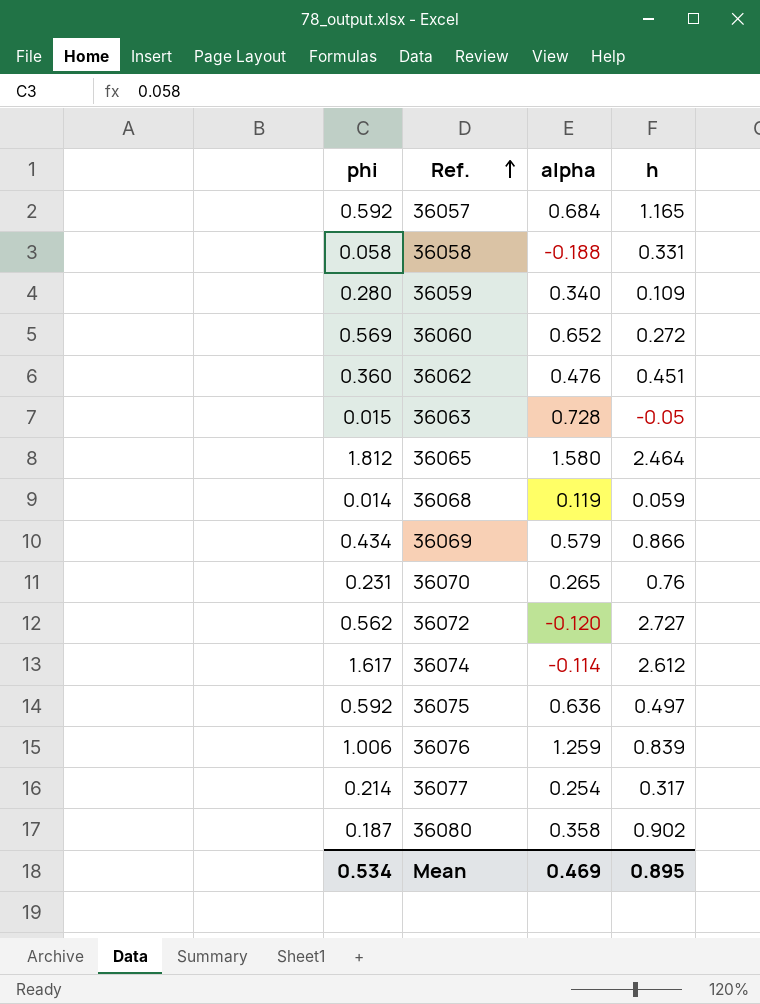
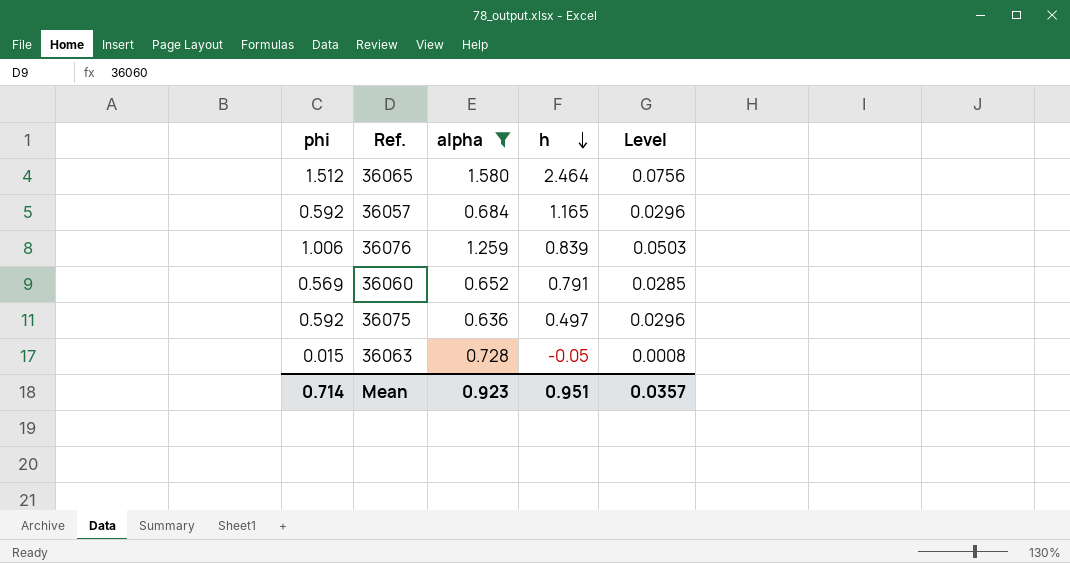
filter: none -> alpha >= 0.636
row order: Ref. ascending -> h descending
column Level | formula: none -> [phi] * 0.05
36065 | phi: 1.812 -> 1.512
36060 | h: 0.272 -> 0.791
Mean | phi: 0.534 -> 0.714
Mean | alpha: 0.469 -> 0.923
Mean | h: 0.895 -> 0.951

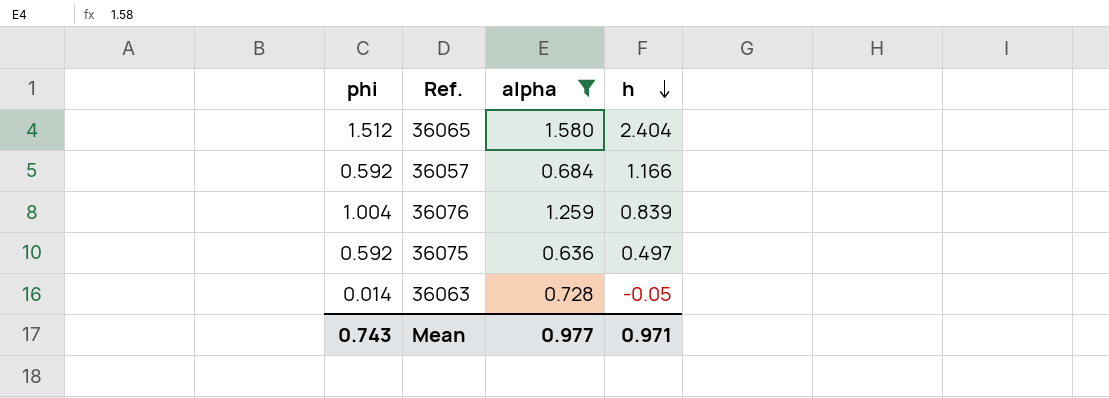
column Level | formula: [phi] * 0.05 -> none
row 36060: 0.569 | 0.652 | 0.791 | 0.0285 -> none
36065 | h: 2.464 -> 2.404
36057 | h: 1.165 -> 1.166
36076 | phi: 1.006 -> 1.004
36063 | phi: 0.015 -> 0.014
Mean | phi: 0.714 -> 0.743
Mean | alpha: 0.923 -> 0.977
Mean | h: 0.951 -> 0.971

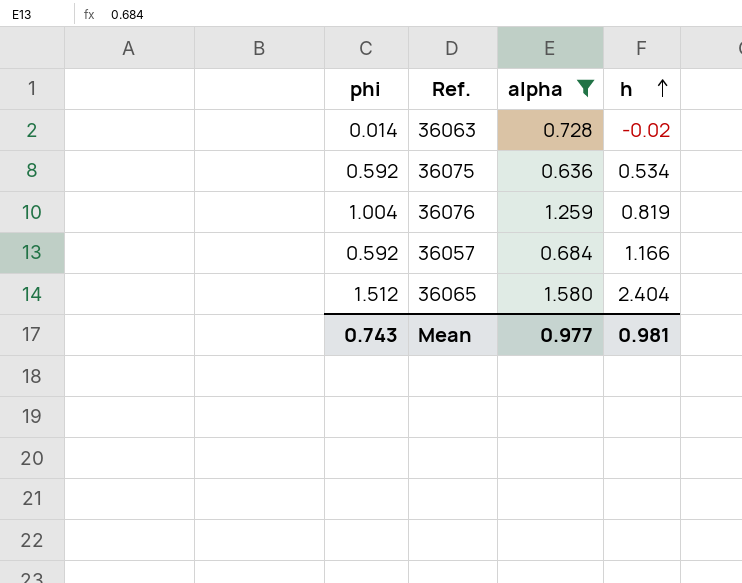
row order: h descending -> h ascending
36063 | h: -0.05 -> -0.02
36075 | h: 0.497 -> 0.534
36076 | h: 0.839 -> 0.819
Mean | h: 0.971 -> 0.981

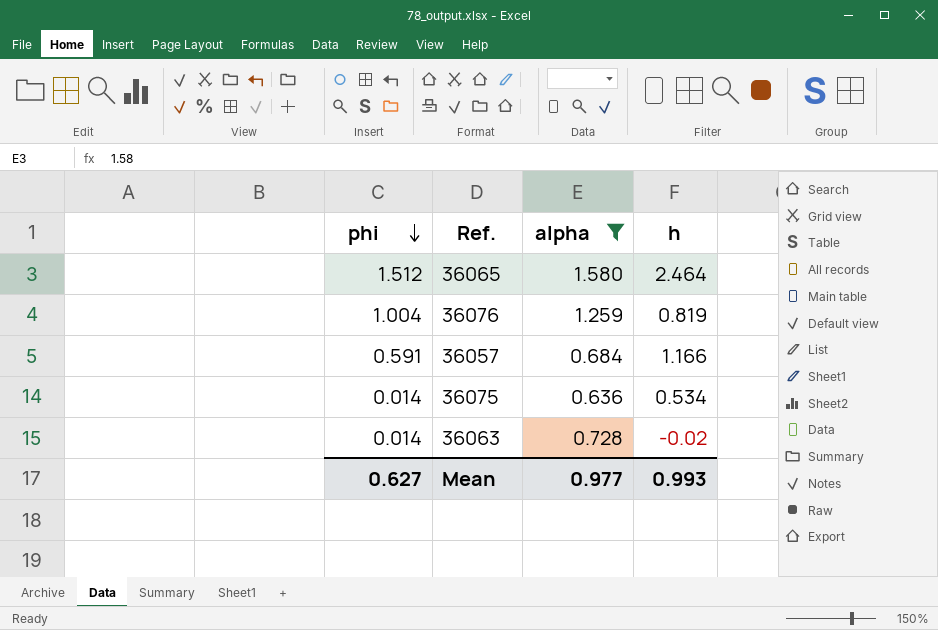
row order: h ascending -> phi descending
36065 | h: 2.404 -> 2.464
36057 | phi: 0.592 -> 0.591
36075 | phi: 0.592 -> 0.014
Mean | phi: 0.743 -> 0.627
Mean | h: 0.981 -> 0.993

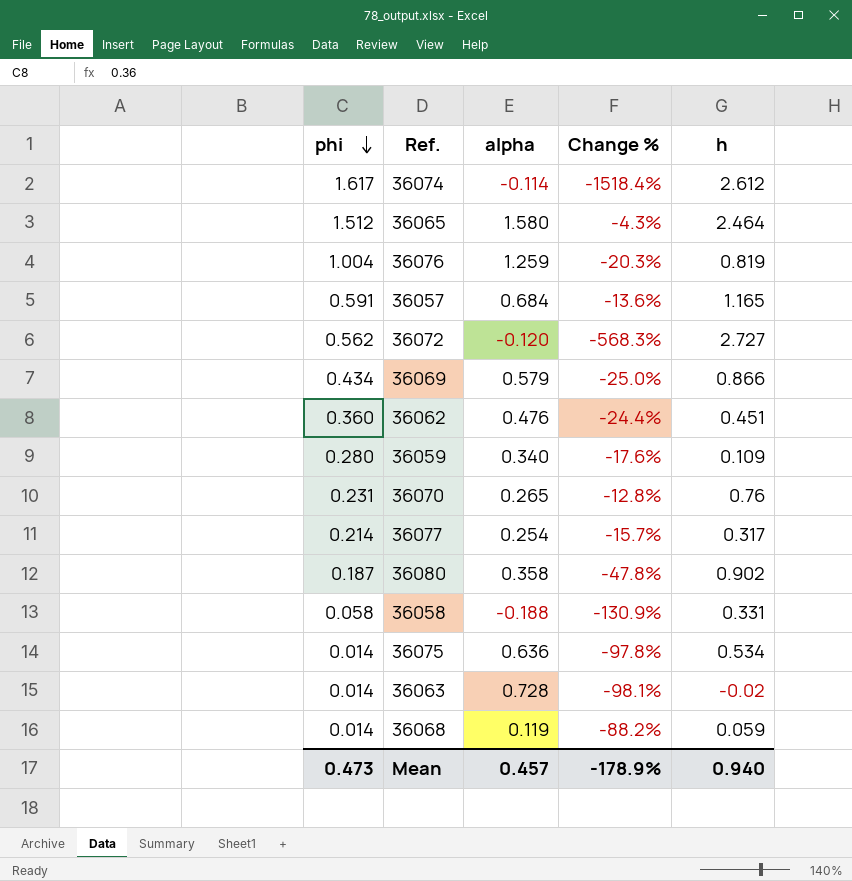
filter: alpha >= 0.636 -> none
column Change % | formula: none -> ([phi] - [alpha]) / [alpha]
36057 | h: 1.166 -> 1.165
Mean | phi: 0.627 -> 0.473
Mean | alpha: 0.977 -> 0.457
Mean | h: 0.993 -> 0.940

